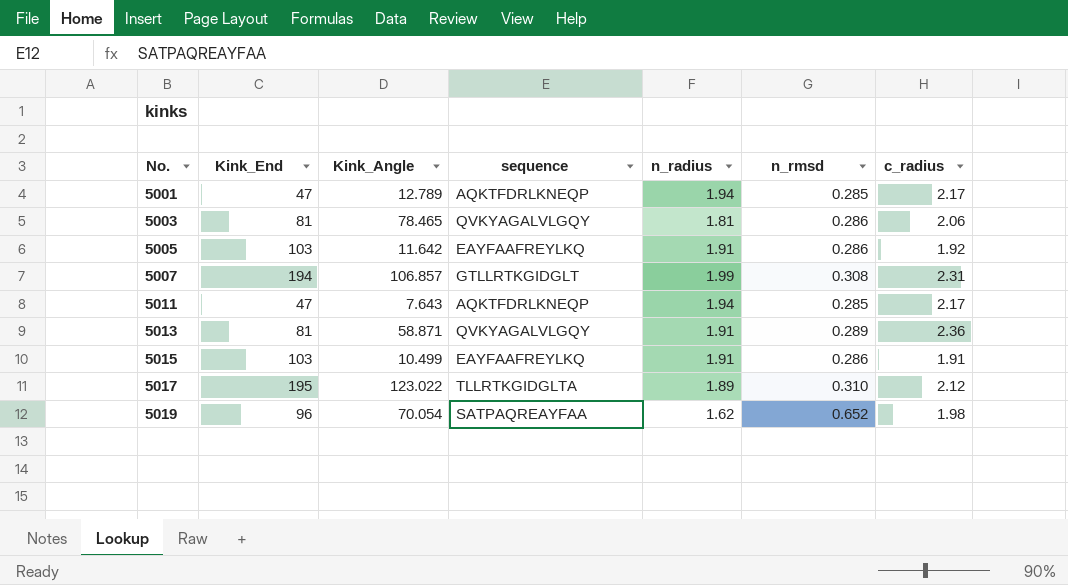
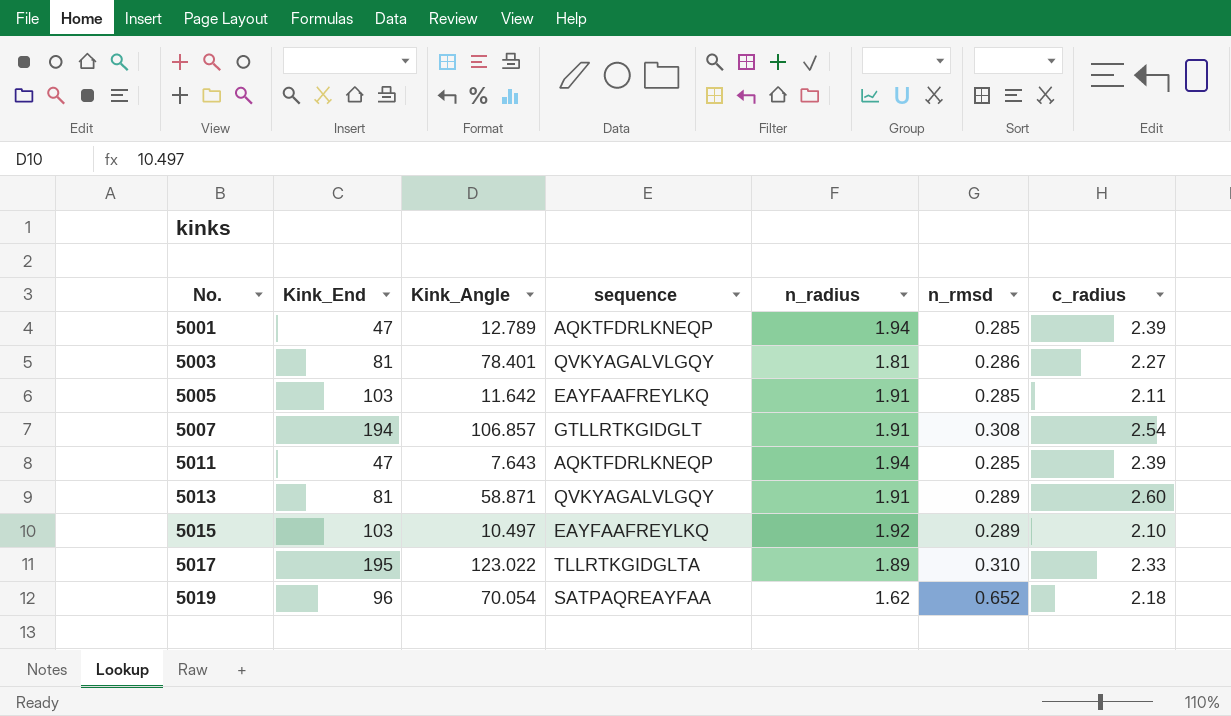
5001 | c_radius: 2.17 -> 2.39
5003 | Kink_Angle: 78.465 -> 78.401
5003 | c_radius: 2.06 -> 2.27
5005 | n_rmsd: 0.286 -> 0.285
5005 | c_radius: 1.92 -> 2.11
5007 | n_radius: 1.99 -> 1.91
5007 | c_radius: 2.31 -> 2.54
5011 | c_radius: 2.17 -> 2.39
5013 | c_radius: 2.36 -> 2.60
5015 | Kink_Angle: 10.499 -> 10.497
5015 | n_radius: 1.91 -> 1.92
5015 | n_rmsd: 0.286 -> 0.289
5015 | c_radius: 1.91 -> 2.10
5017 | c_radius: 2.12 -> 2.33
5019 | c_radius: 1.98 -> 2.18

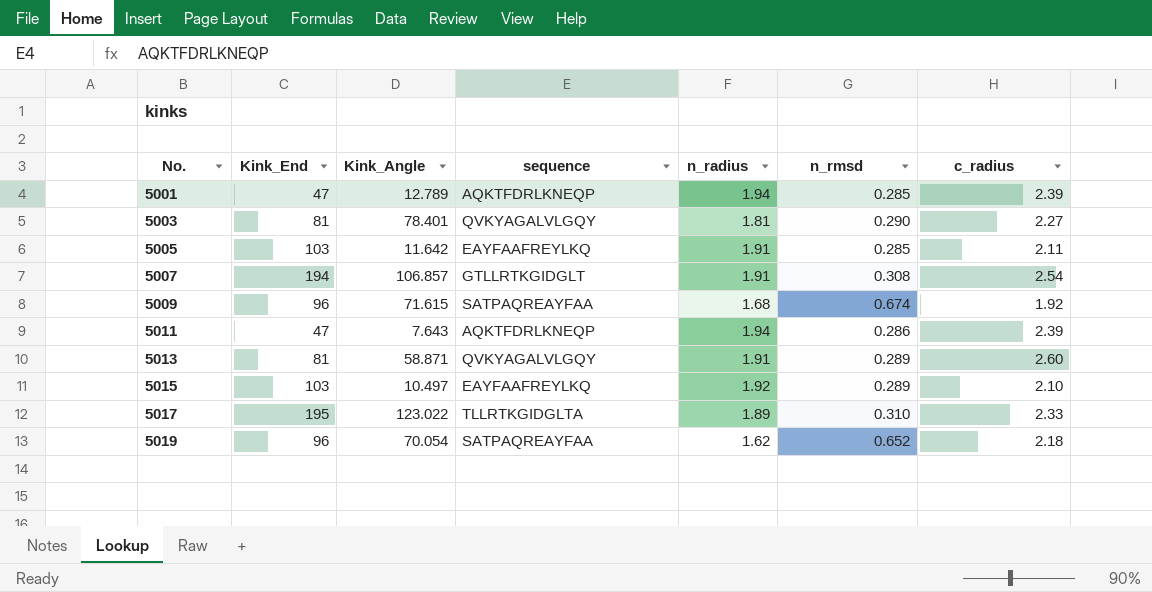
5003 | n_rmsd: 0.286 -> 0.290
row 5009: none -> 96 | 71.615 | SATPAQREAYFAA | 1.68 | 0.674 | 1.92
5011 | n_rmsd: 0.285 -> 0.286

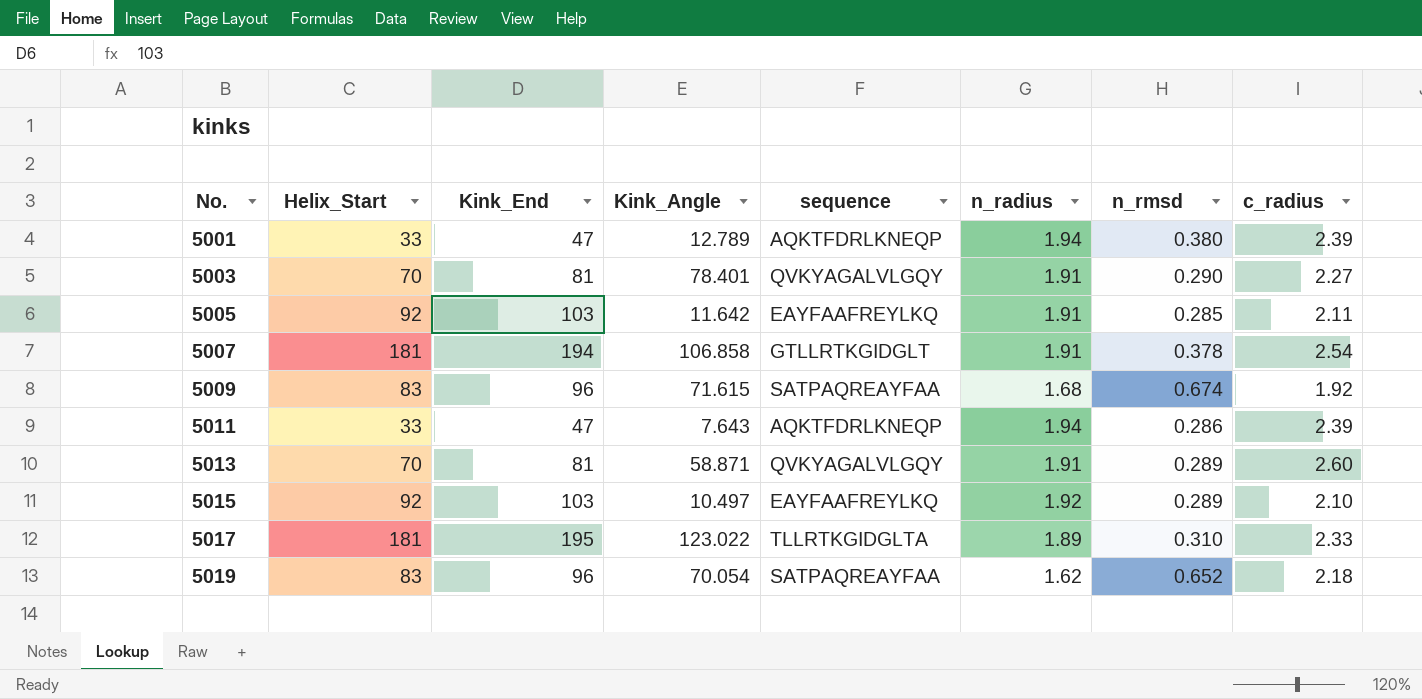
column Helix_Start | position: none -> 2
5001 | n_rmsd: 0.285 -> 0.380
5003 | n_radius: 1.81 -> 1.91
5007 | Kink_Angle: 106.857 -> 106.858
5007 | n_rmsd: 0.308 -> 0.378

